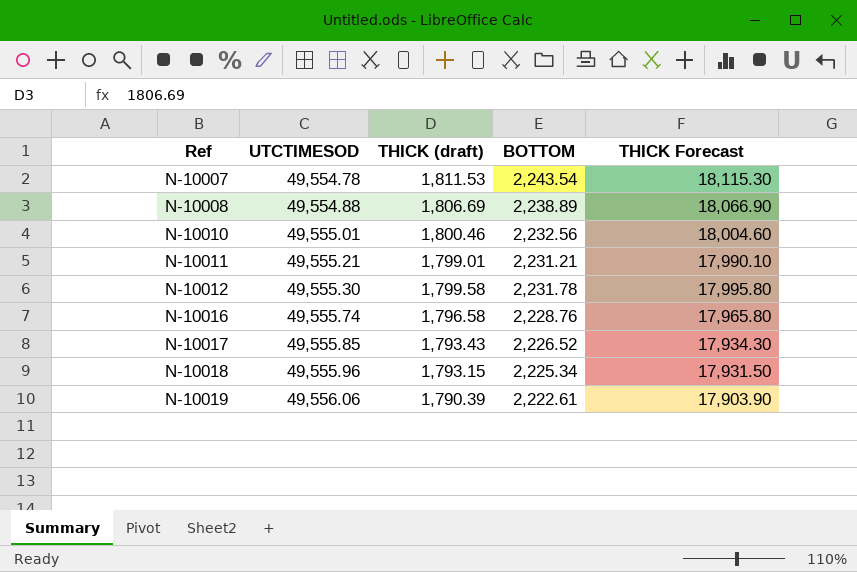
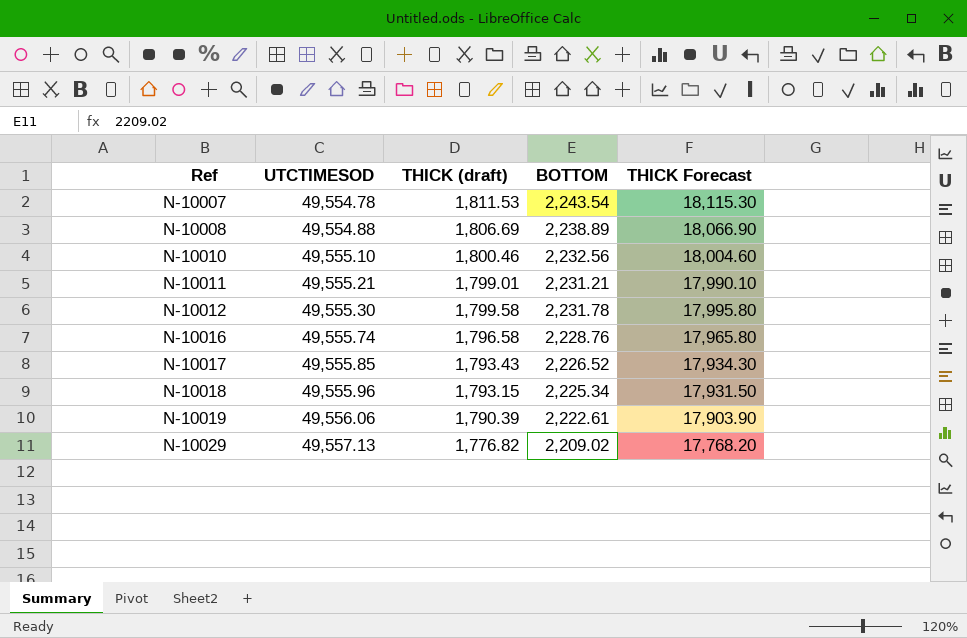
N-10010 | UTCTIMESOD: 49,555.01 -> 49,555.10
row N-10029: none -> 49,557.13 | 1,776.82 | 2,209.02 | 17,768.20

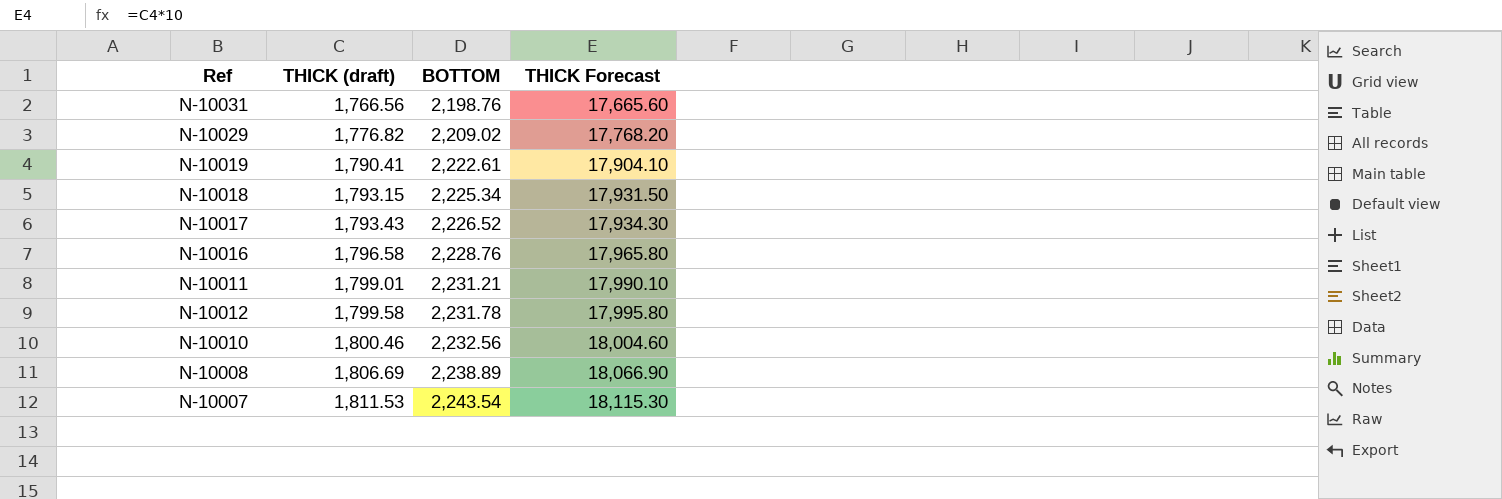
row order: Ref ascending -> THICK (draft) ascending
column UTCTIMESOD | position: 2 -> none
row N-10031: none -> 1,766.56 | 2,198.76 | 17,665.60
N-10019 | THICK (draft): 1,790.39 -> 1,790.41
N-10019 | THICK Forecast: 17,903.90 -> 17,904.10

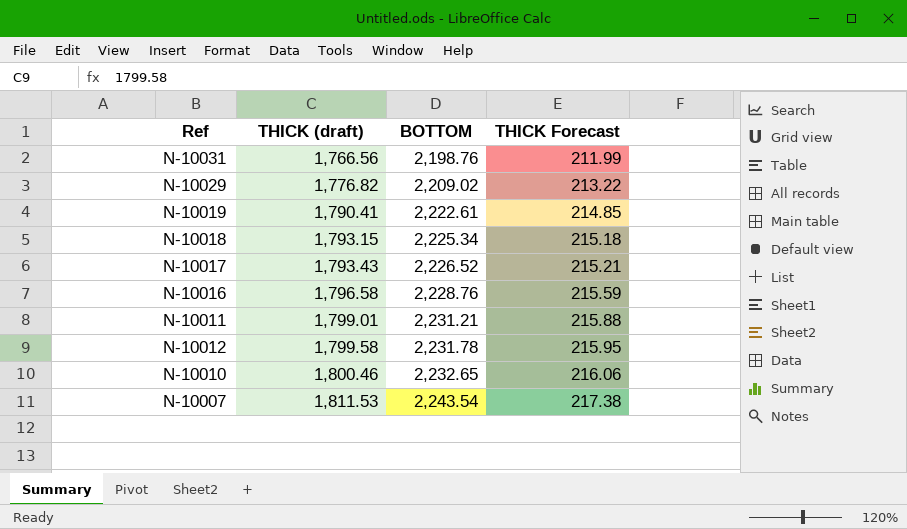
column THICK Forecast | formula: [THICK (draft)] * 10 -> [THICK (draft)] * 0.12
row N-10008: 1,806.69 | 2,238.89 | 18,066.90 -> none
N-10010 | BOTTOM: 2,232.56 -> 2,232.65

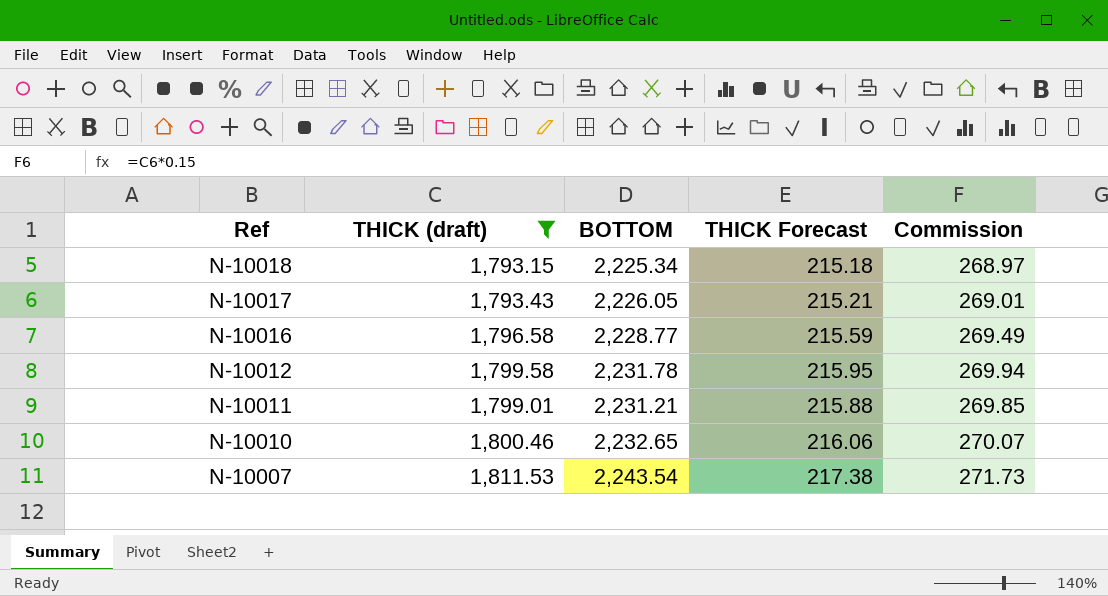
filter: none -> THICK (draft) >= 1,793.15
row order: THICK (draft) ascending -> Ref descending
column Commission | formula: none -> [THICK (draft)] * 0.15
N-10017 | BOTTOM: 2,226.52 -> 2,226.05
N-10016 | BOTTOM: 2,228.76 -> 2,228.77

